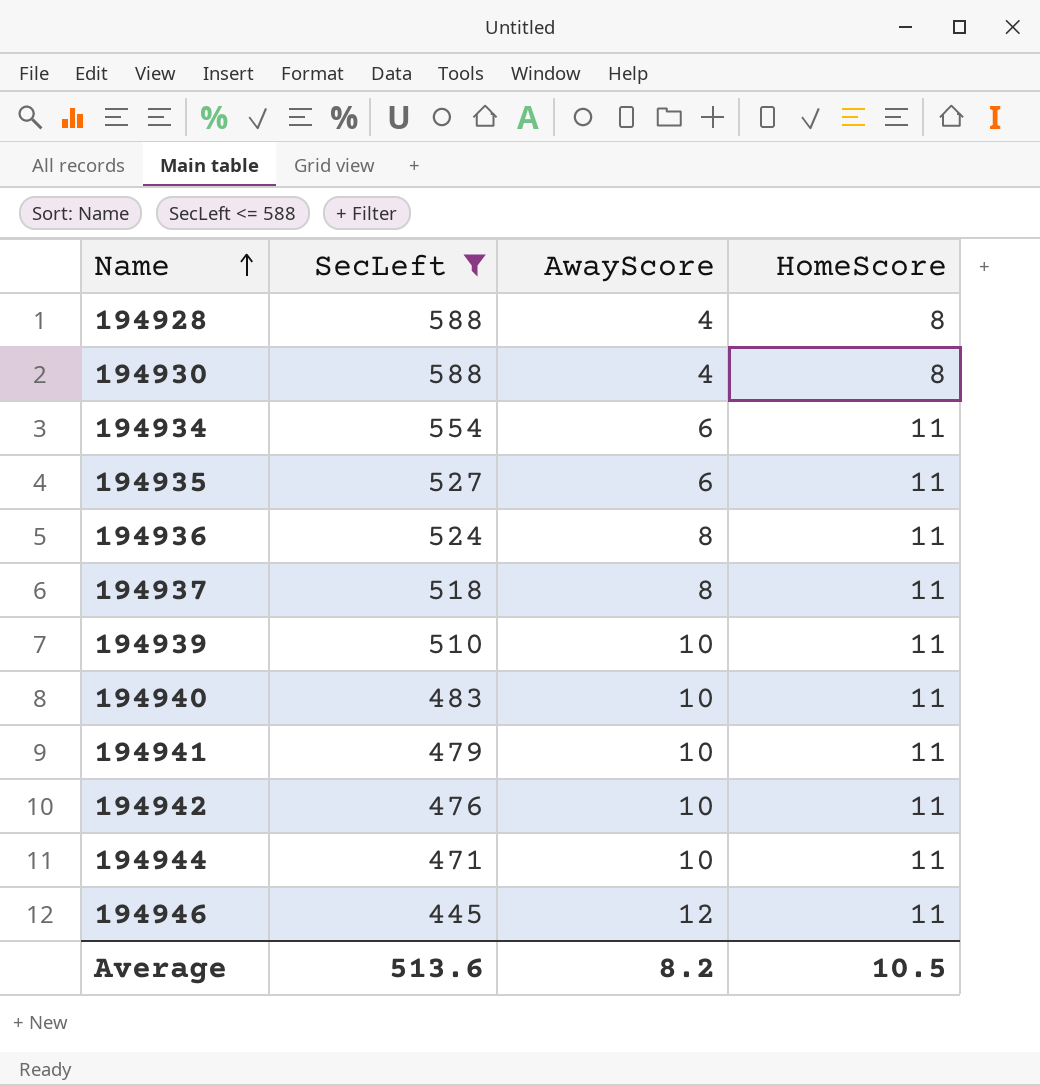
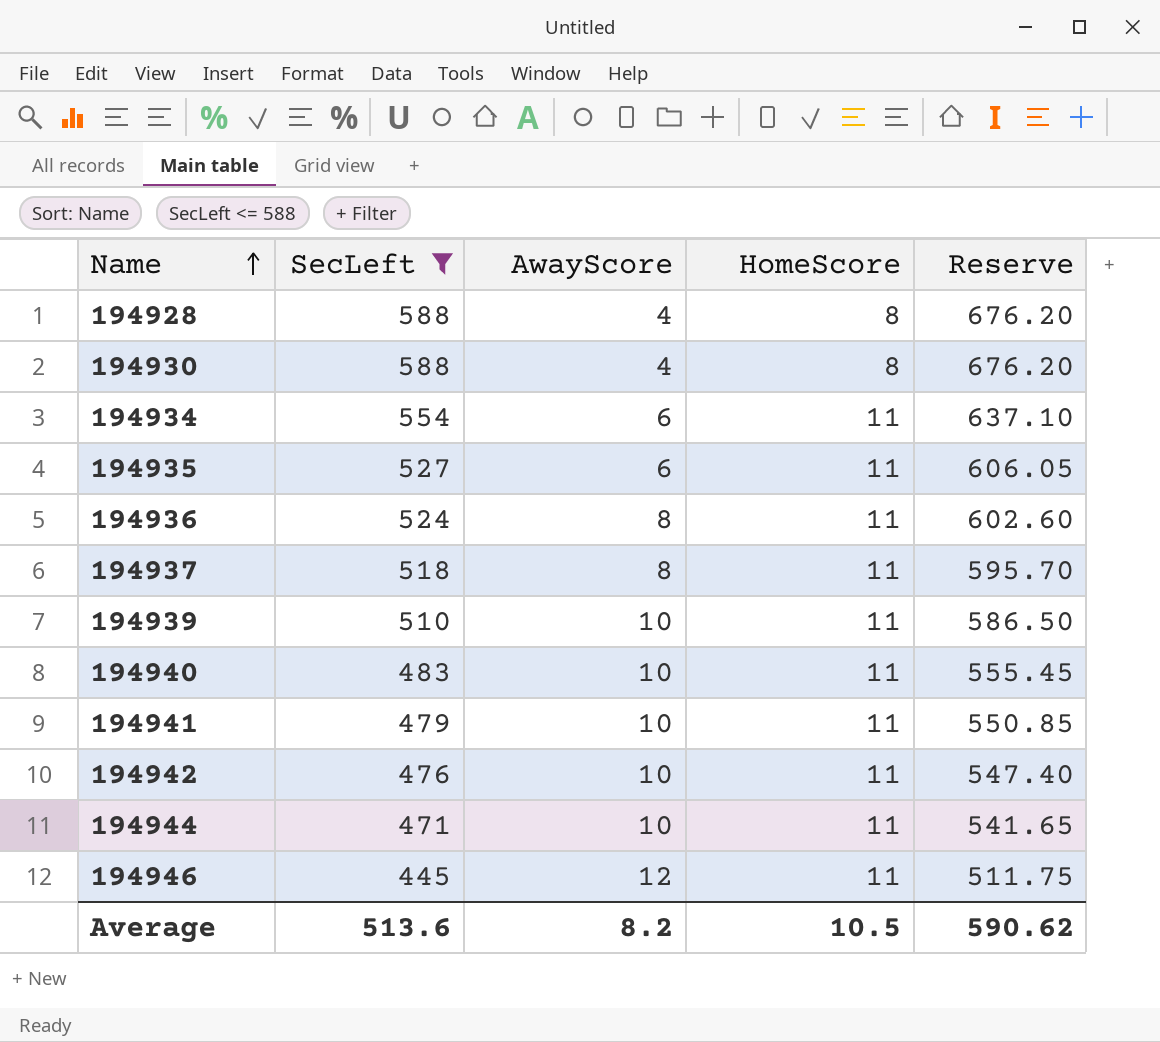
column Reserve | formula: none -> [SecLeft] * 1.15

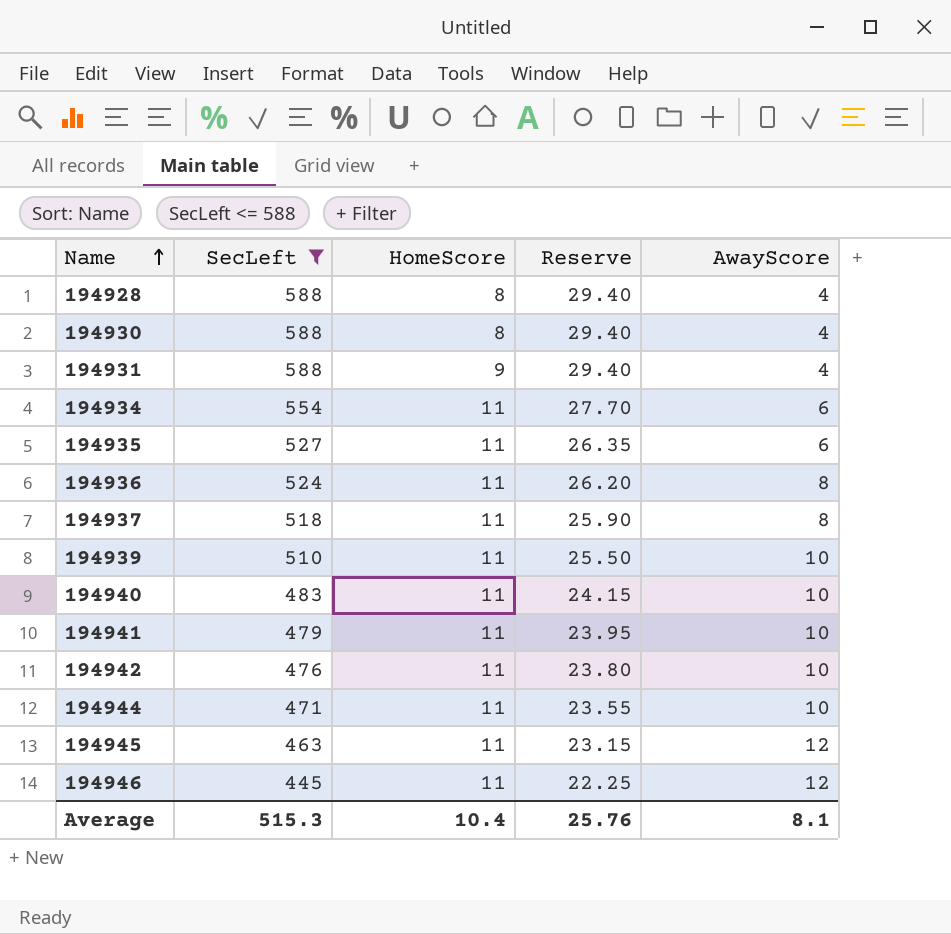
column Reserve | formula: [SecLeft] * 1.15 -> [SecLeft] * 0.05
column AwayScore | position: 3 -> 5
row 194931: none -> 588 | 9 | 29.40 | 4
row 194945: none -> 463 | 11 | 23.15 | 12
Average | SecLeft: 513.6 -> 515.3
Average | HomeScore: 10.5 -> 10.4
Average | Reserve: 590.62 -> 25.76
Average | AwayScore: 8.2 -> 8.1

